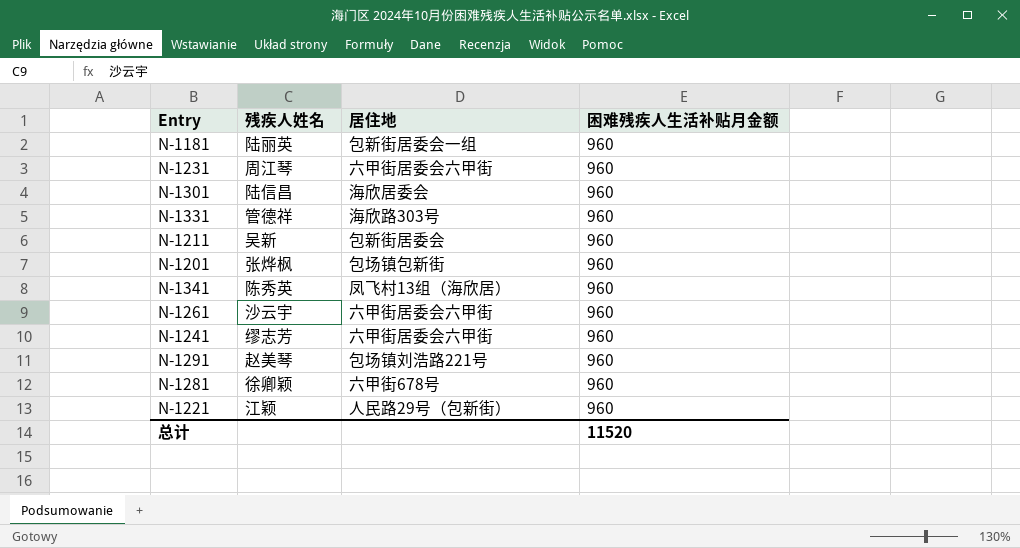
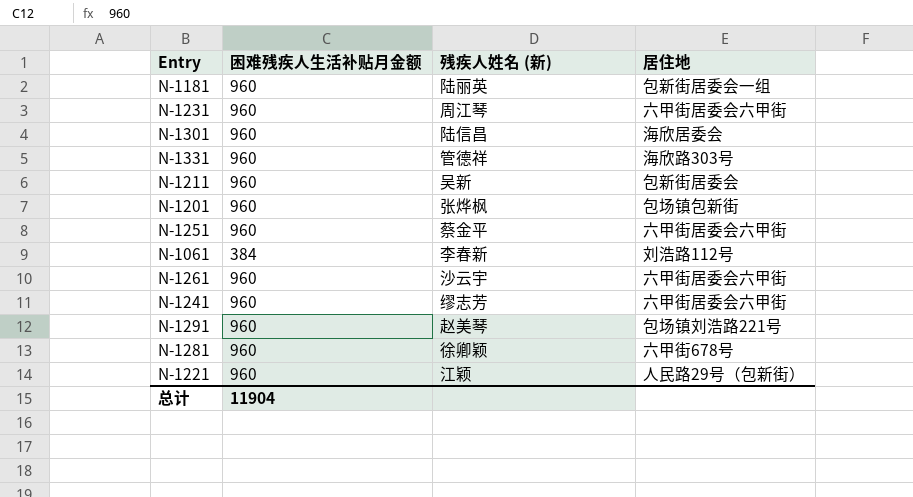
column 困难残疾人生活补贴月金额 | position: 4 -> 2
column name: 残疾人姓名 -> 残疾人姓名 (新)
row N-1341: 陈秀英 | 凤飞村13组（海欣居） | 960 -> none
row N-1251: none -> 960 | 蔡金平 | 六甲街居委会六甲街
row N-1061: none -> 384 | 李春新 | 刘浩路112号
总计 | 困难残疾人生活补贴月金额: 11520 -> 11904

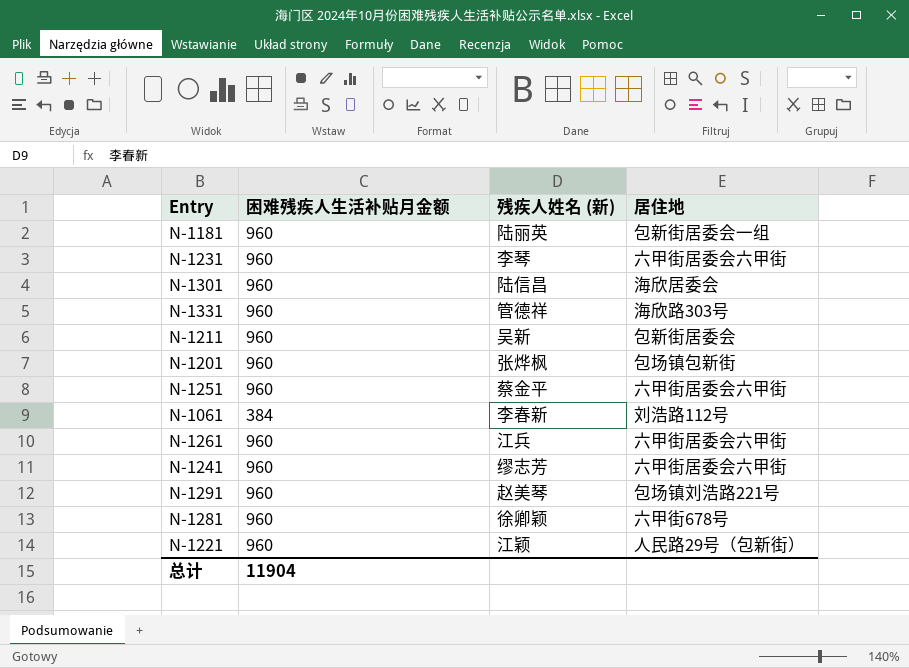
N-1231 | 残疾人姓名 (新): 周江琴 -> 李琴
N-1261 | 残疾人姓名 (新): 沙云宇 -> 江兵

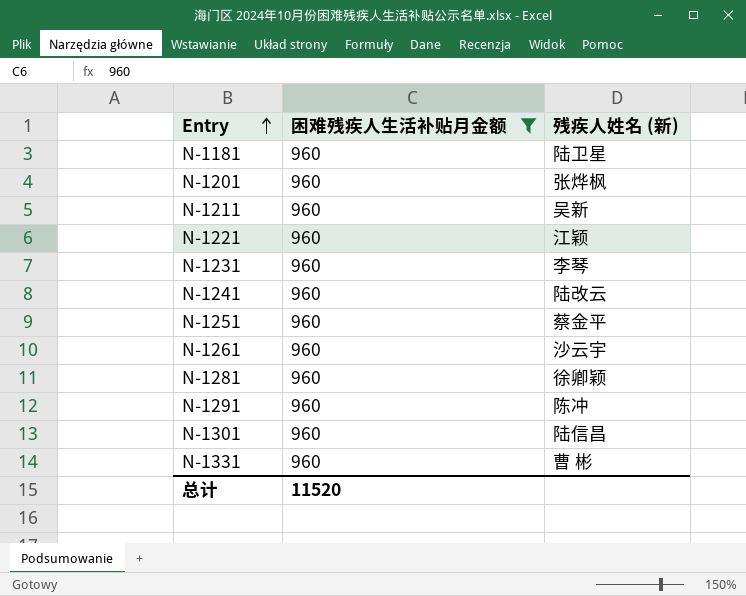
filter: none -> 困难残疾人生活补贴月金额 = 960
row order: none -> Entry ascending
column 居住地 | position: 4 -> none
N-1181 | 残疾人姓名 (新): 陆丽英 -> 陆卫星
N-1241 | 残疾人姓名 (新): 缪志芳 -> 陆改云
N-1261 | 残疾人姓名 (新): 江兵 -> 沙云宇
N-1291 | 残疾人姓名 (新): 赵美琴 -> 陈冲
N-1331 | 残疾人姓名 (新): 管德祥 -> 曹 彬
总计 | 困难残疾人生活补贴月金额: 11904 -> 11520

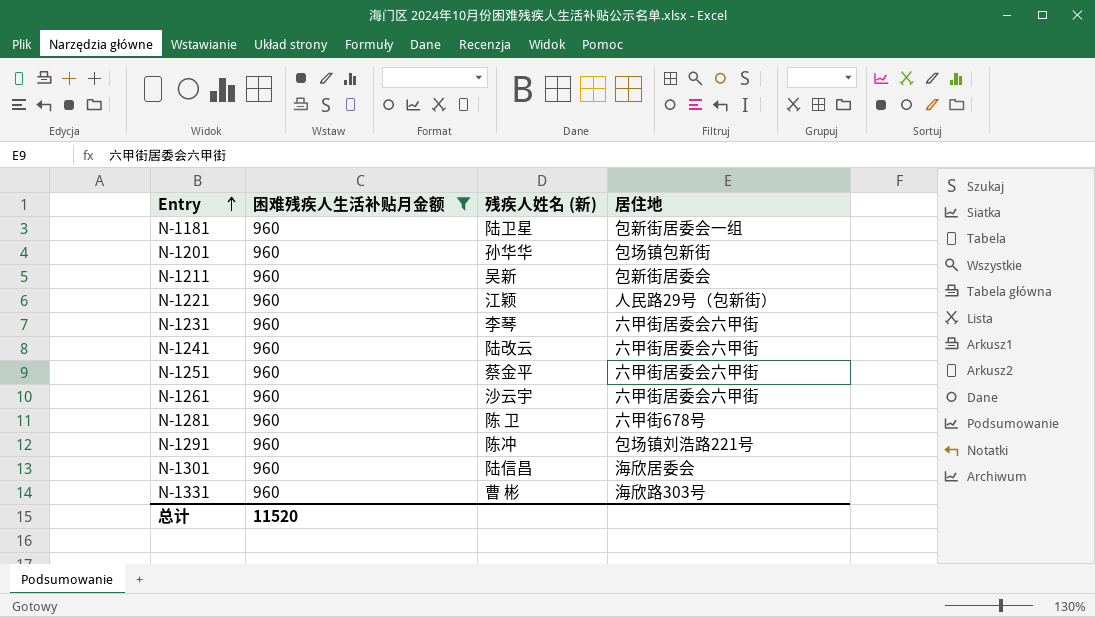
column 居住地 | position: none -> 4
N-1201 | 残疾人姓名 (新): 张烨枫 -> 孙华华
N-1281 | 残疾人姓名 (新): 徐卿颖 -> 陈 卫

